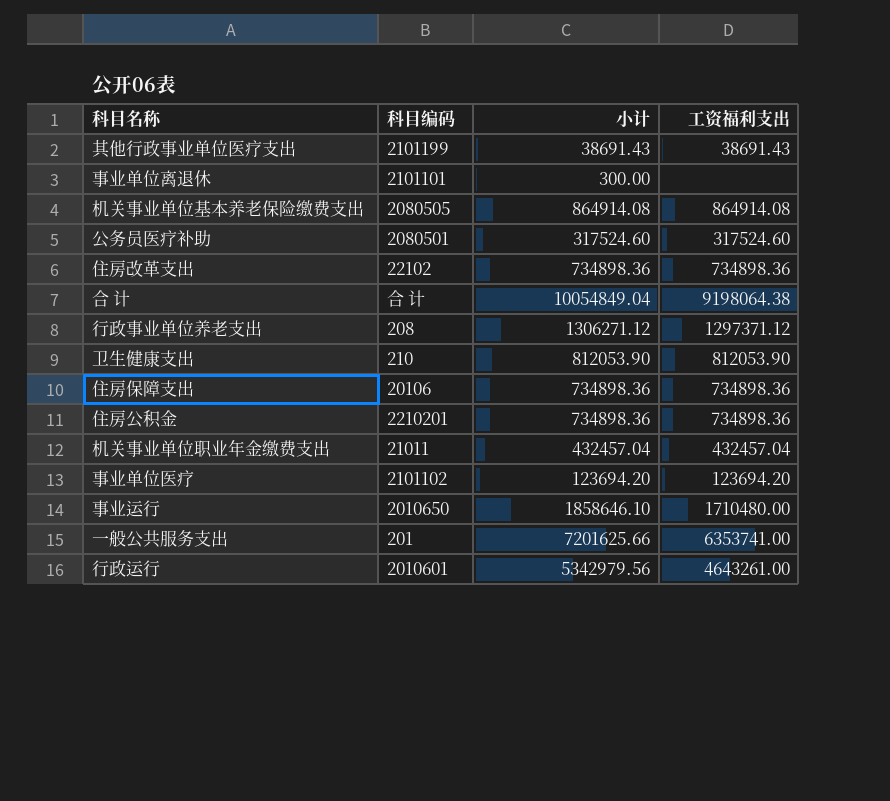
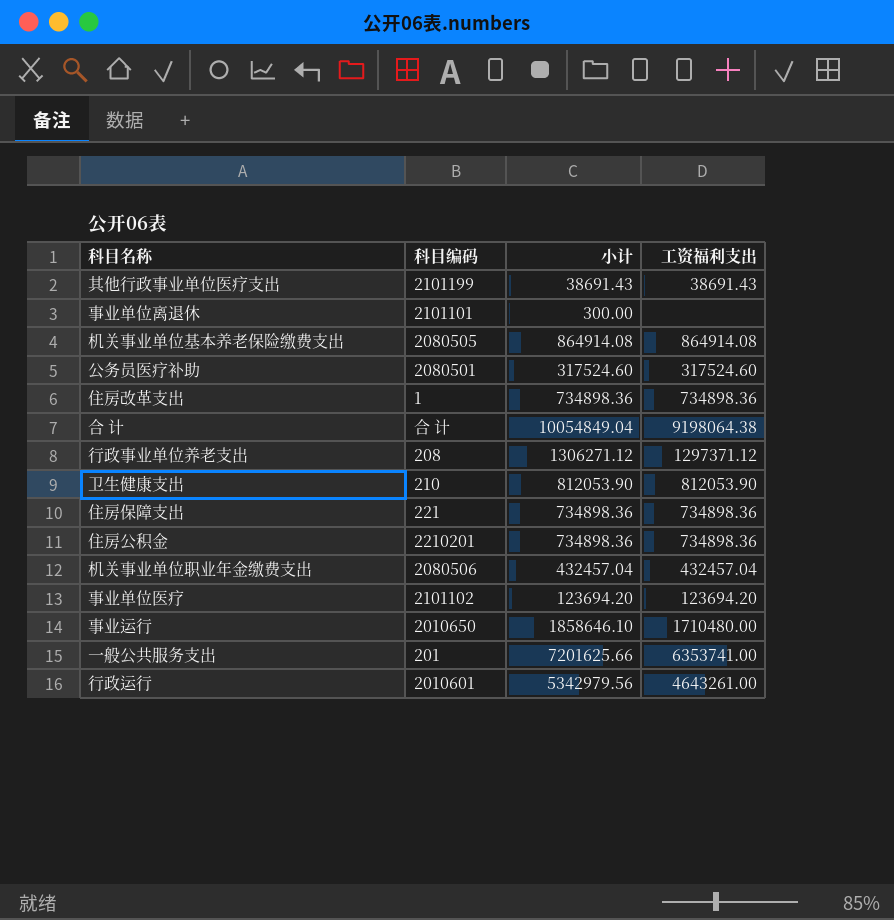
住房改革支出 | 科目编码: 22102 -> 1
住房保障支出 | 科目编码: 20106 -> 221
机关事业单位职业年金缴费支出 | 科目编码: 21011 -> 2080506

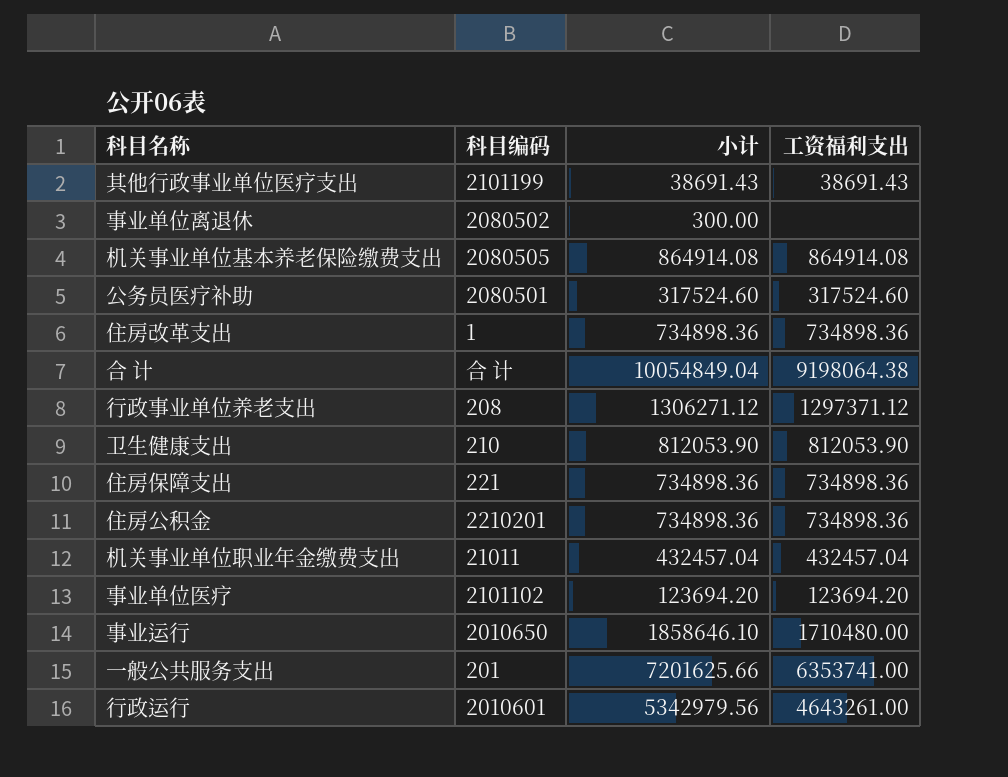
事业单位离退休 | 科目编码: 2101101 -> 2080502
机关事业单位职业年金缴费支出 | 科目编码: 2080506 -> 21011

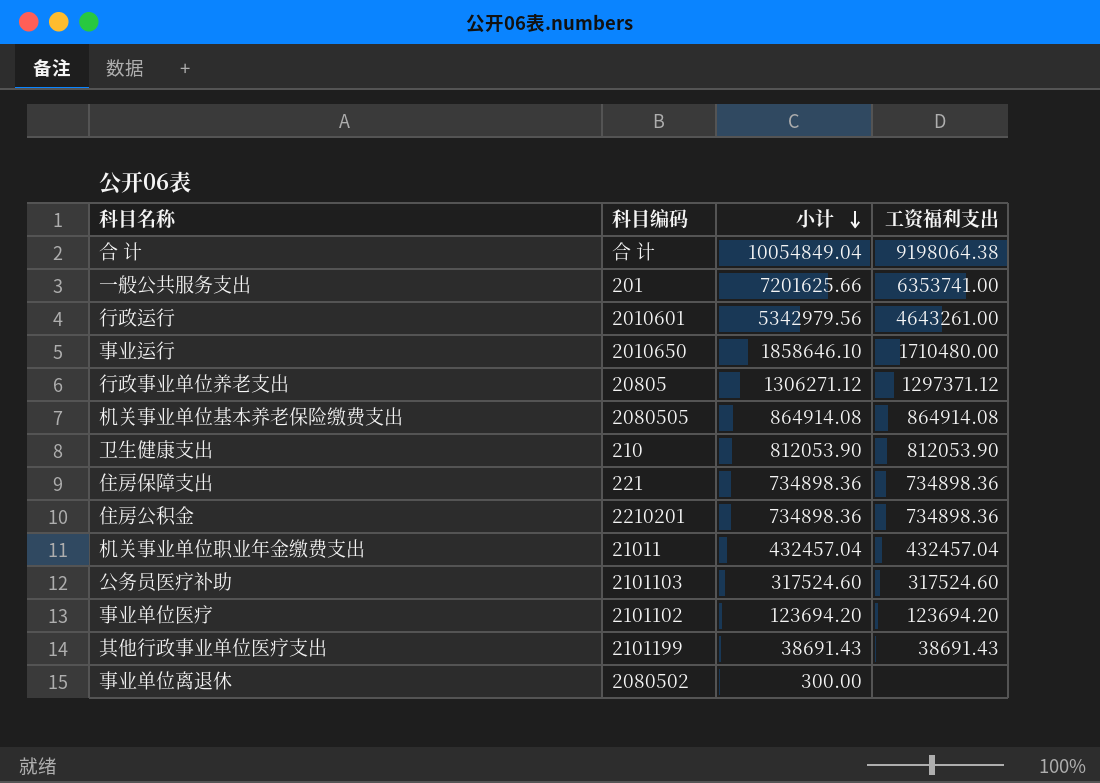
row order: none -> 小计 descending
row 住房改革支出: 1 | 734898.36 | 734898.36 -> none
行政事业单位养老支出 | 科目编码: 208 -> 20805
公务员医疗补助 | 科目编码: 2080501 -> 2101103

